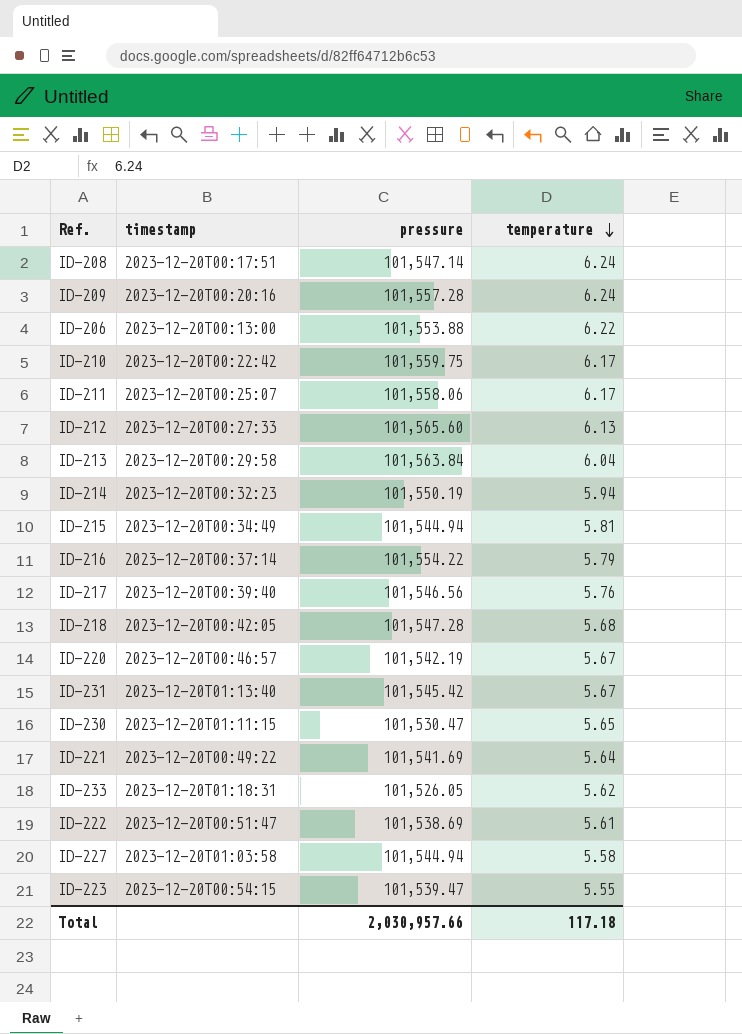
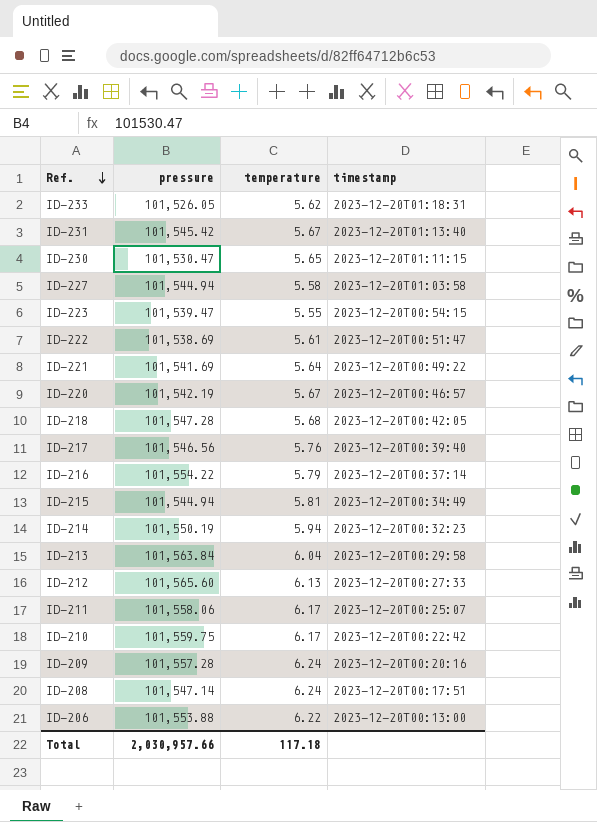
row order: temperature descending -> Ref. descending
column timestamp | position: 2 -> 4

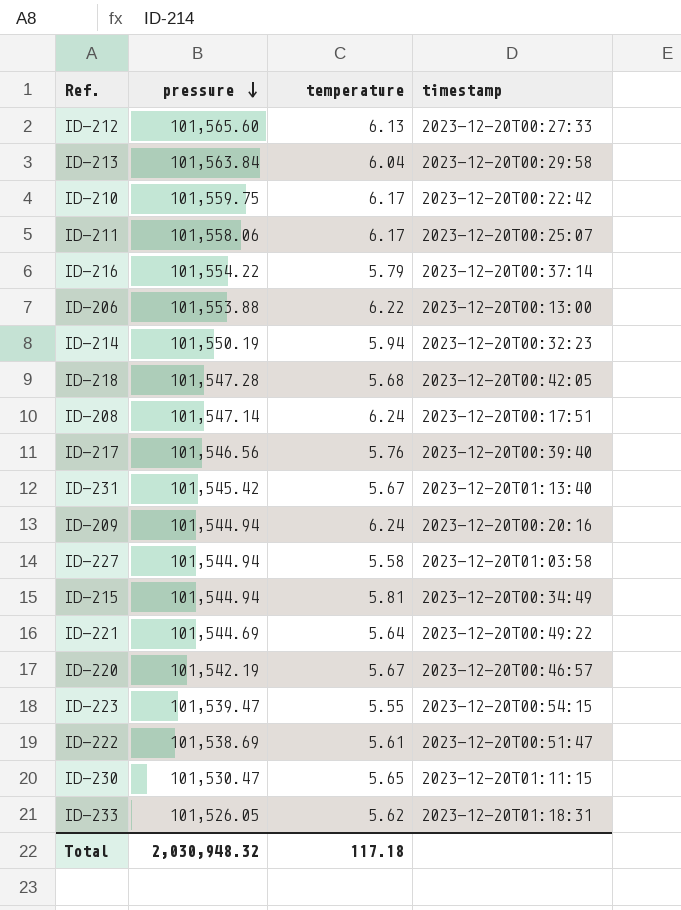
row order: Ref. descending -> pressure descending
ID-209 | pressure: 101,557.28 -> 101,544.94
ID-221 | pressure: 101,541.69 -> 101,544.69
Total | pressure: 2,030,957.66 -> 2,030,948.32

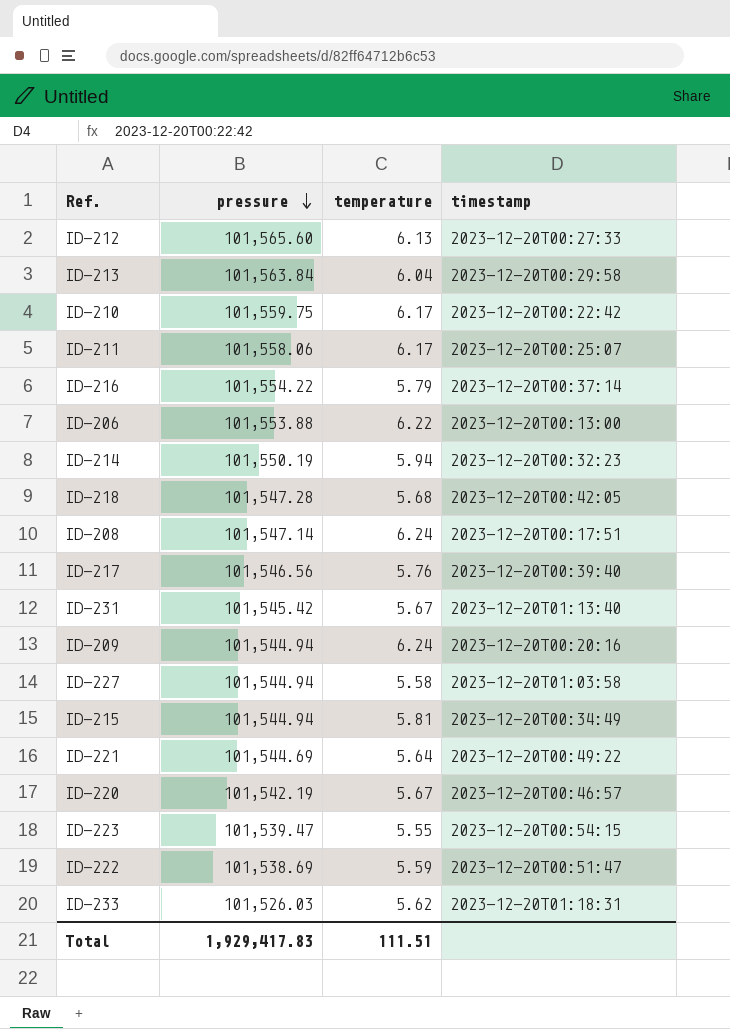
row ID-230: 101,530.47 | 5.65 | 2023-12-20T01:11:15 -> none
ID-222 | temperature: 5.61 -> 5.59
ID-233 | pressure: 101,526.05 -> 101,526.03
Total | pressure: 2,030,948.32 -> 1,929,417.83
Total | temperature: 117.18 -> 111.51

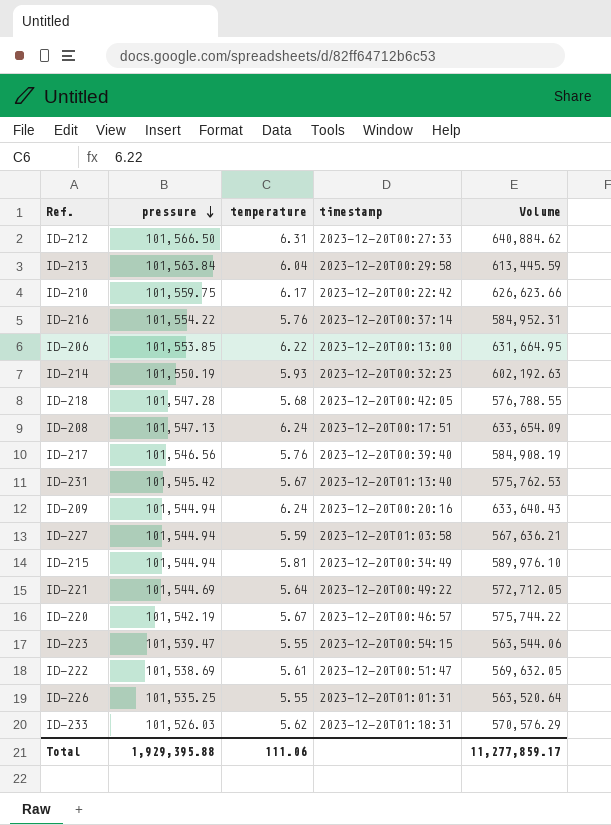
column Volume | formula: none -> [pressure] * [temperature]
row ID-211: 101,558.06 | 6.17 | 2023-12-20T00:25:07 -> none
ID-212 | pressure: 101,565.60 -> 101,566.50
ID-212 | temperature: 6.13 -> 6.31
ID-216 | temperature: 5.79 -> 5.76
ID-206 | pressure: 101,553.88 -> 101,553.85
ID-214 | temperature: 5.94 -> 5.93
ID-208 | pressure: 101,547.14 -> 101,547.13
ID-227 | temperature: 5.58 -> 5.59
ID-222 | temperature: 5.59 -> 5.61
row ID-226: none -> 101,535.25 | 5.55 | 2023-12-20T01:01:31 | 563,520.64
Total | pressure: 1,929,417.83 -> 1,929,395.88
Total | temperature: 111.51 -> 111.06

